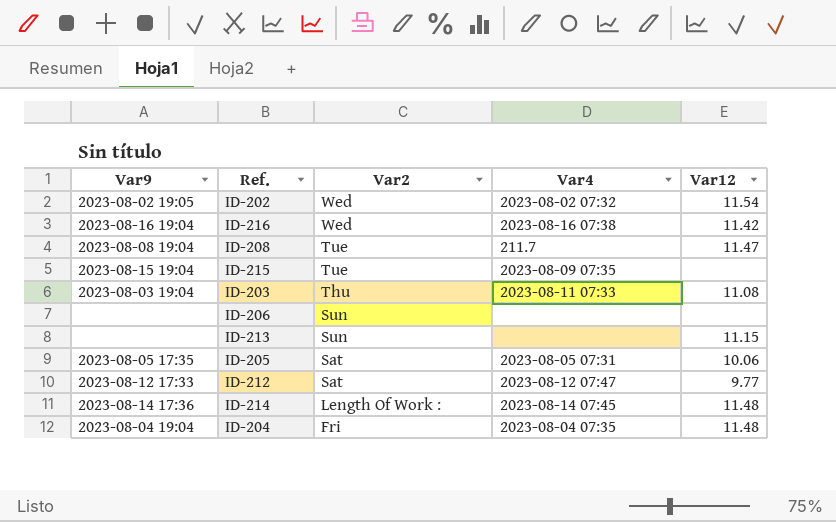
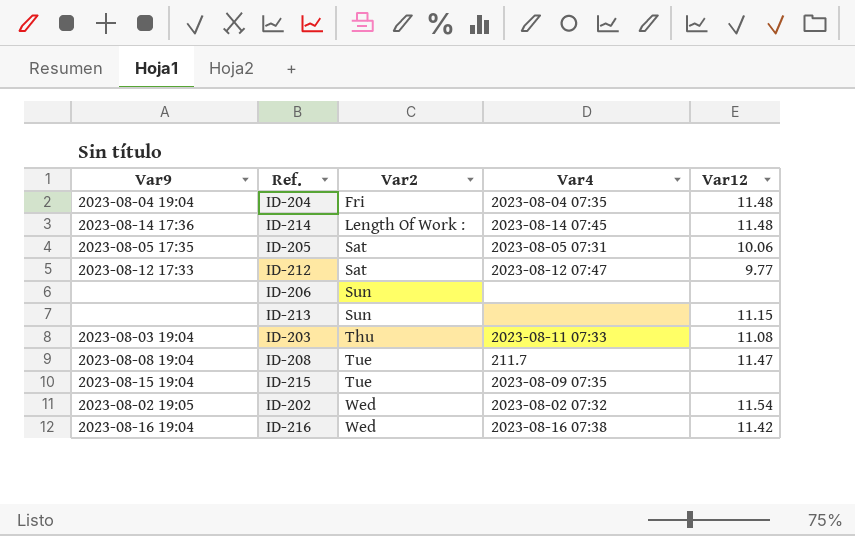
row order: Var2 descending -> Var2 ascending

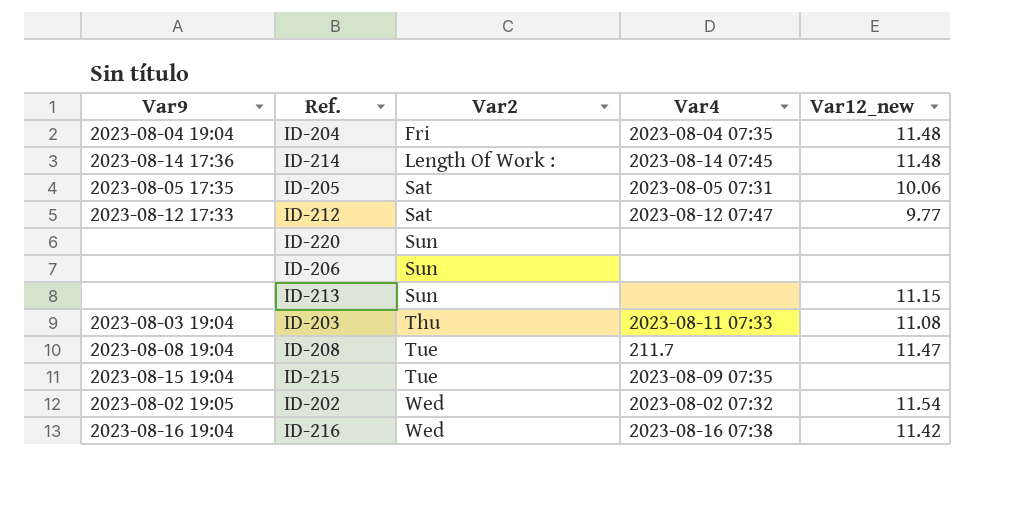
column name: Var12 -> Var12_new
row ID-220: none -> none | Sun | none | none

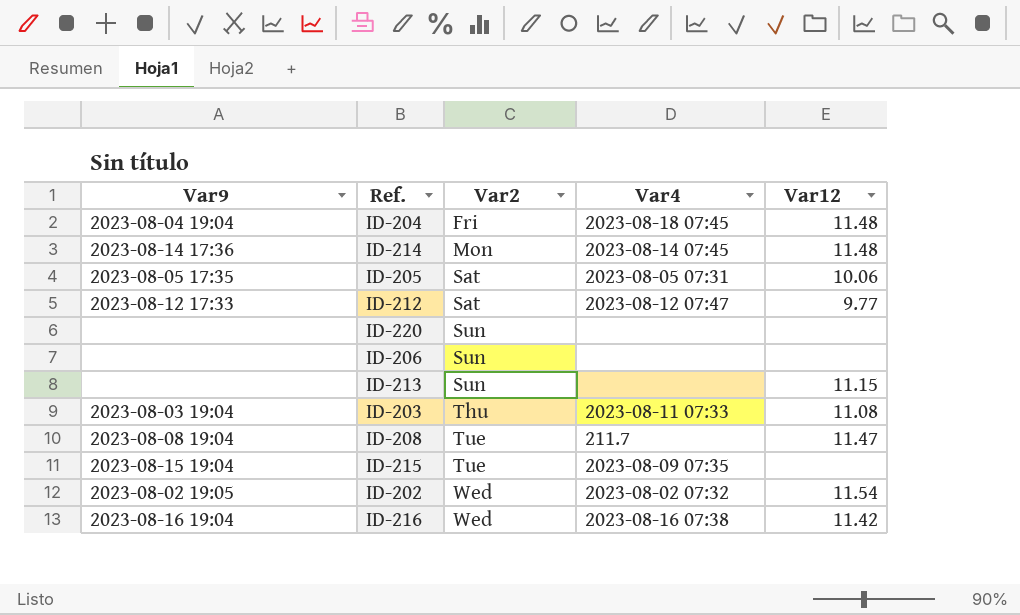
column name: Var12_new -> Var12
ID-204 | Var4: 2023-08-04 07:35 -> 2023-08-18 07:45
ID-214 | Var2: Length Of Work : -> Mon

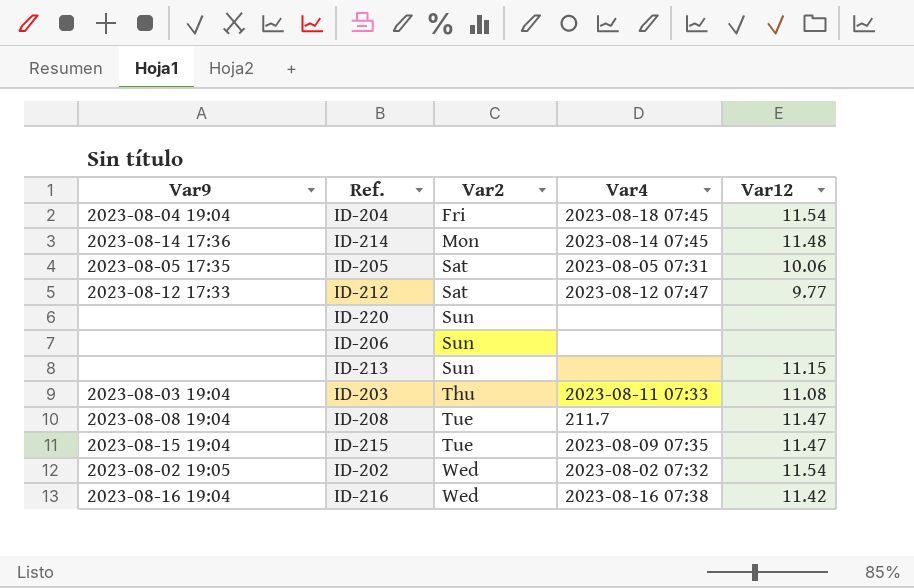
ID-204 | Var12: 11.48 -> 11.54
ID-215 | Var12: none -> 11.47

